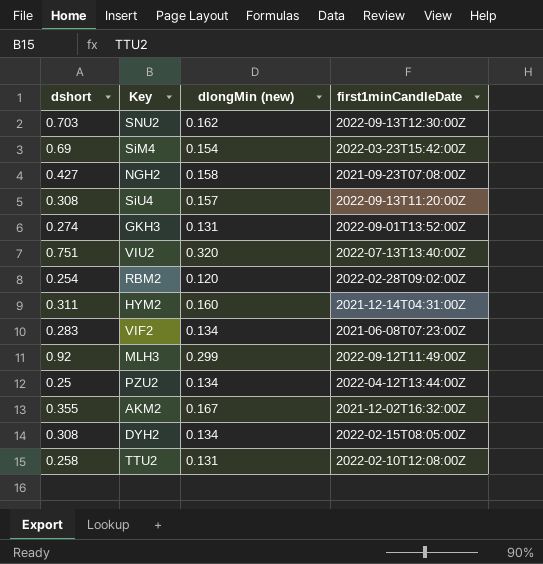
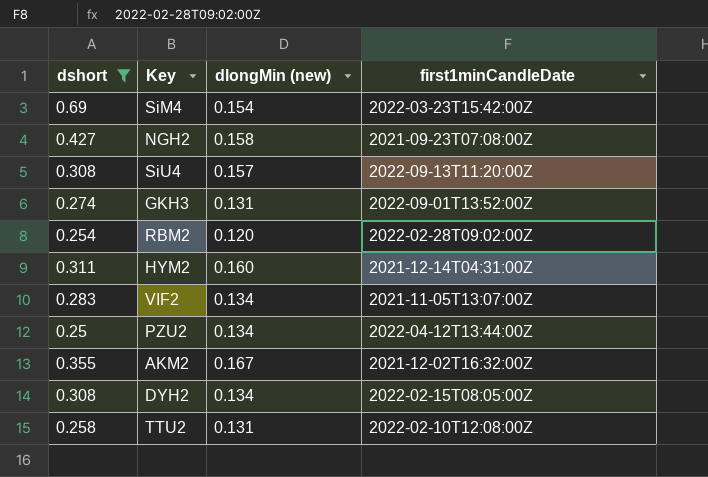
filter: none -> dshort <= 0.69
VIF2 | first1minCandleDate: 2021-06-08T07:23:00Z -> 2021-11-05T13:07:00Z

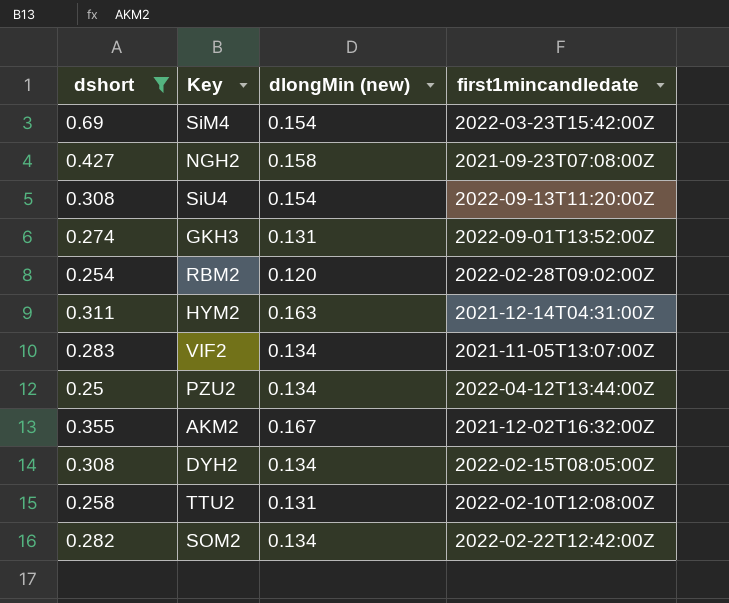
column name: first1minCandleDate -> first1mincandledate
SiU4 | dlongMin (new): 0.157 -> 0.154
HYM2 | dlongMin (new): 0.160 -> 0.163
row SOM2: none -> 0.282 | 0.134 | 2022-02-22T12:42:00Z

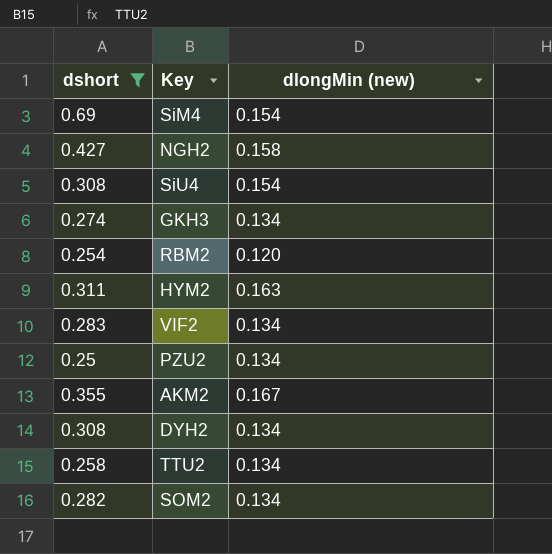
column first1mincandledate | position: 4 -> none
GKH3 | dlongMin (new): 0.131 -> 0.134
TTU2 | dlongMin (new): 0.131 -> 0.134

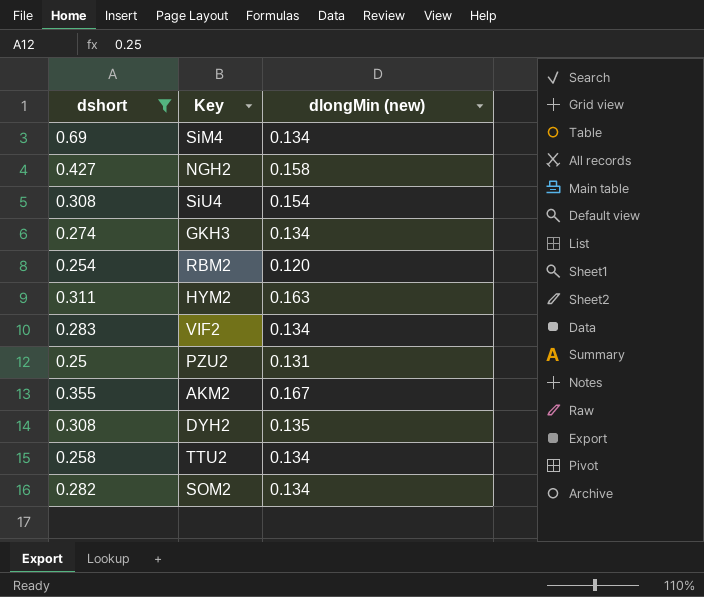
SiM4 | dlongMin (new): 0.154 -> 0.134
PZU2 | dlongMin (new): 0.134 -> 0.131
DYH2 | dlongMin (new): 0.134 -> 0.135

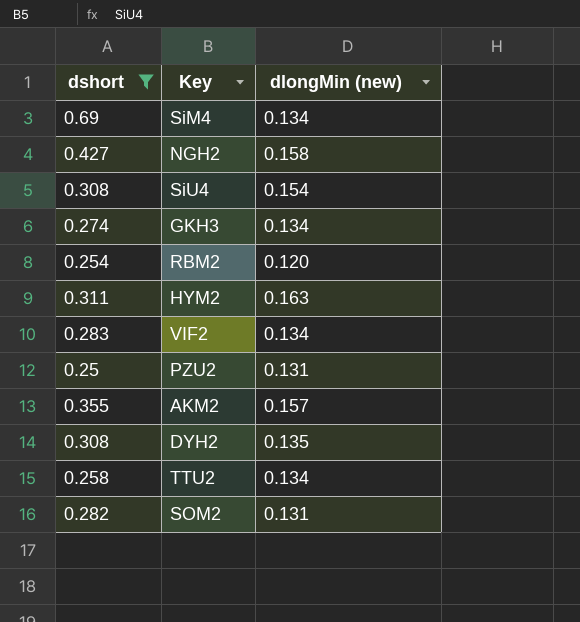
AKM2 | dlongMin (new): 0.167 -> 0.157
SOM2 | dlongMin (new): 0.134 -> 0.131

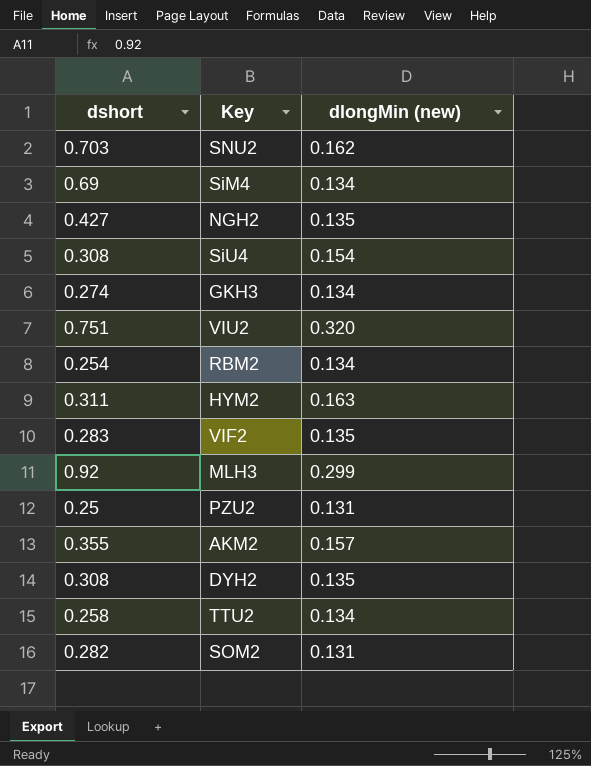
filter: dshort <= 0.69 -> none
NGH2 | dlongMin (new): 0.158 -> 0.135
RBM2 | dlongMin (new): 0.120 -> 0.134
VIF2 | dlongMin (new): 0.134 -> 0.135

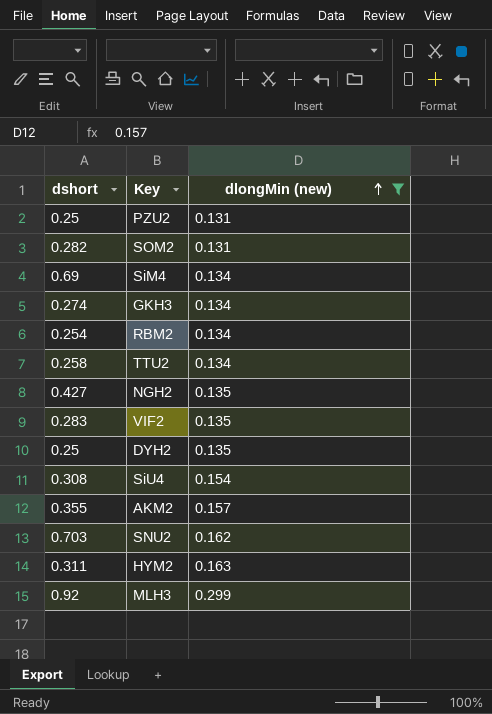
filter: none -> dlongMin (new) != 0.320
row order: none -> dlongMin (new) ascending
DYH2 | dshort: 0.308 -> 0.25

